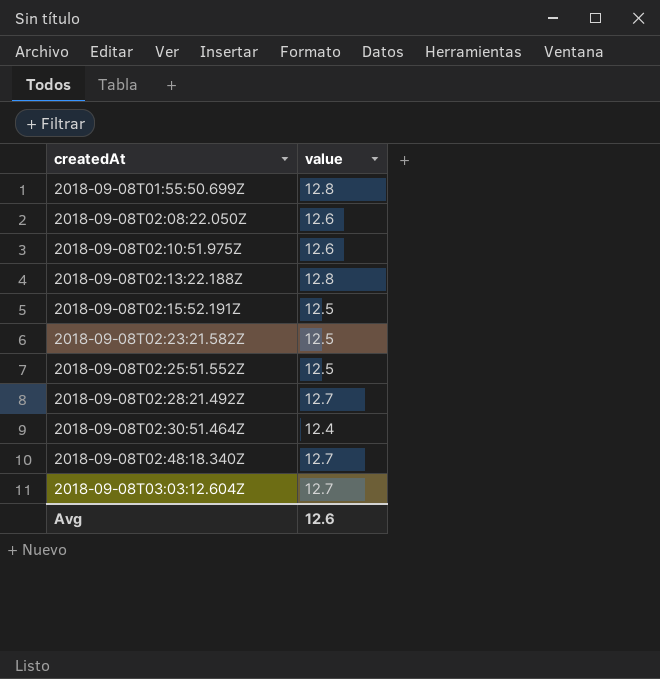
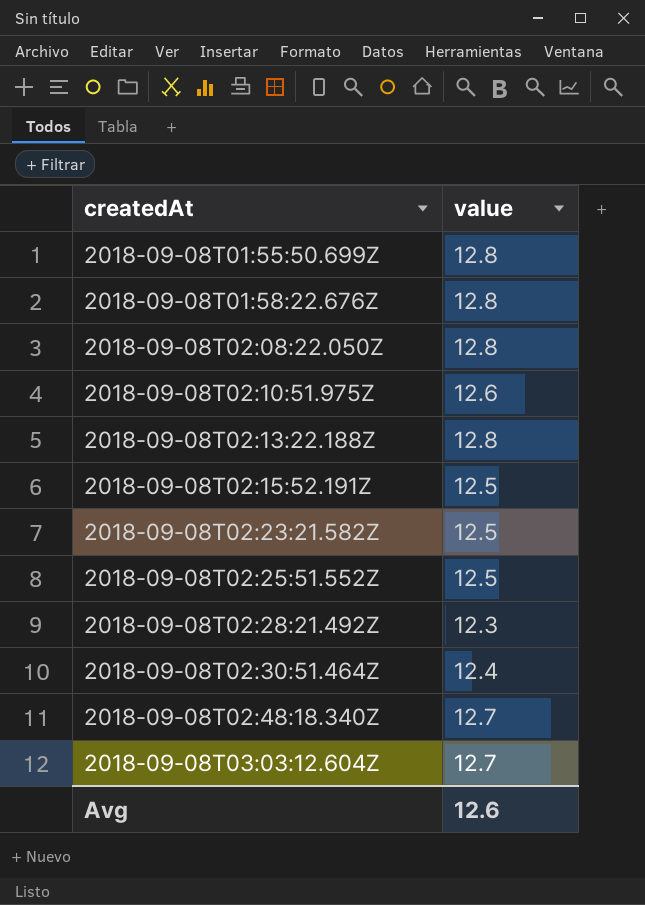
row 2018-09-08T01:58:22.676Z: none -> 12.8
2018-09-08T02:08:22.050Z | value: 12.6 -> 12.8
2018-09-08T02:28:21.492Z | value: 12.7 -> 12.3

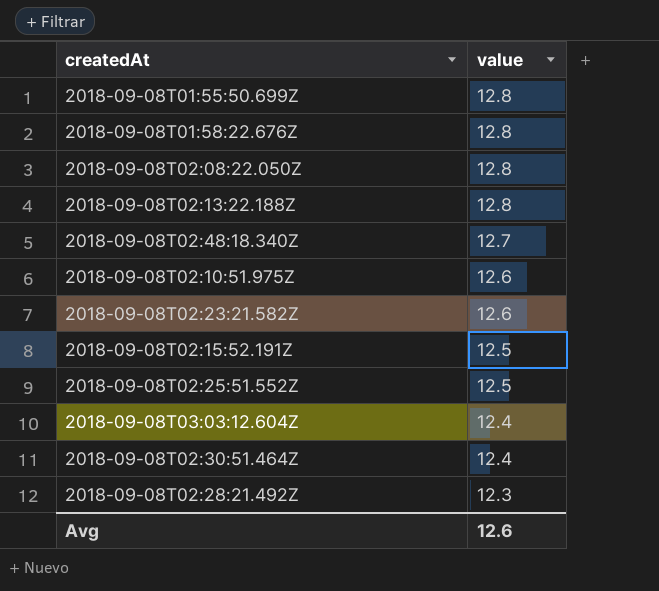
row order: createdAt ascending -> value descending
2018-09-08T02:23:21.582Z | value: 12.5 -> 12.6
2018-09-08T03:03:12.604Z | value: 12.7 -> 12.4

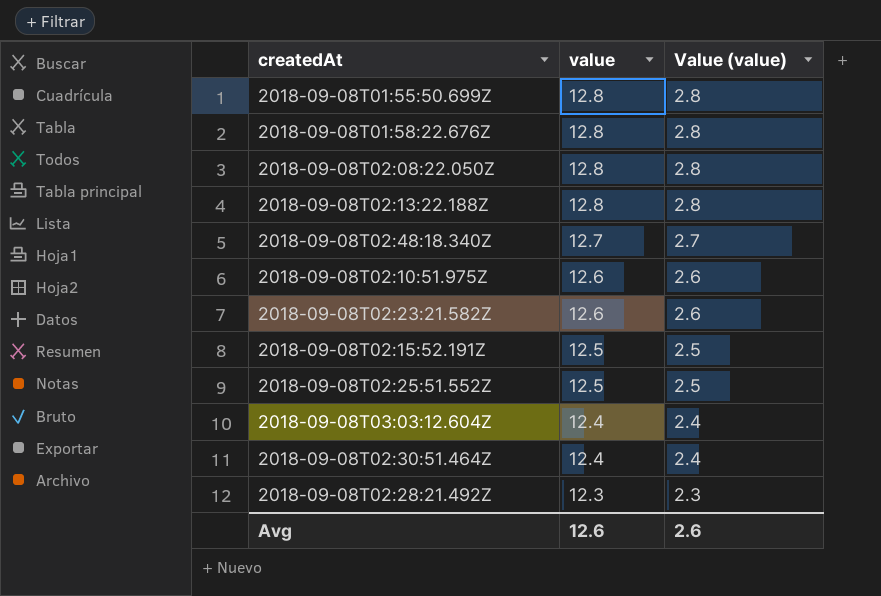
column Value (value) | formula: none -> [value] - 10

